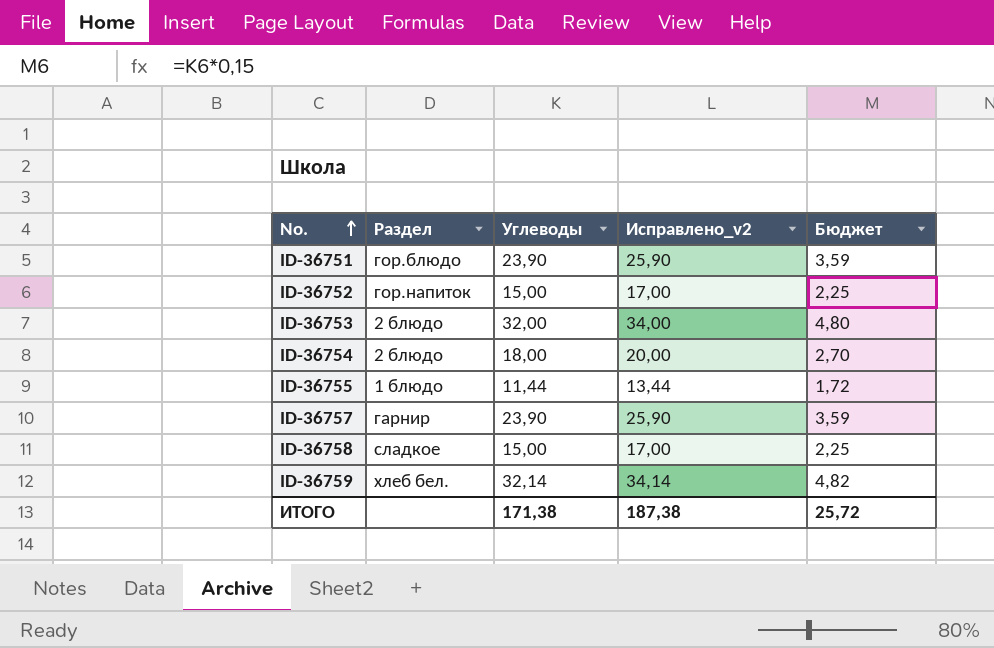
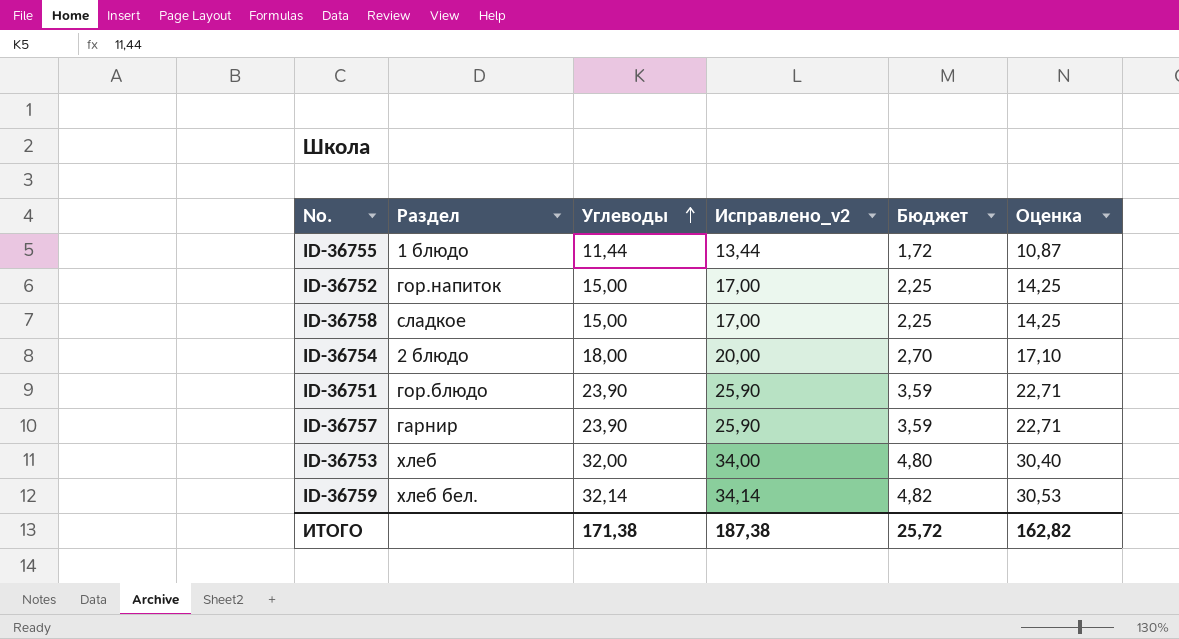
row order: No. ascending -> Углеводы ascending
column Оценка | formula: none -> [Углеводы] * 0,95
ID-36753 | Раздел: 2 блюдо -> хлеб

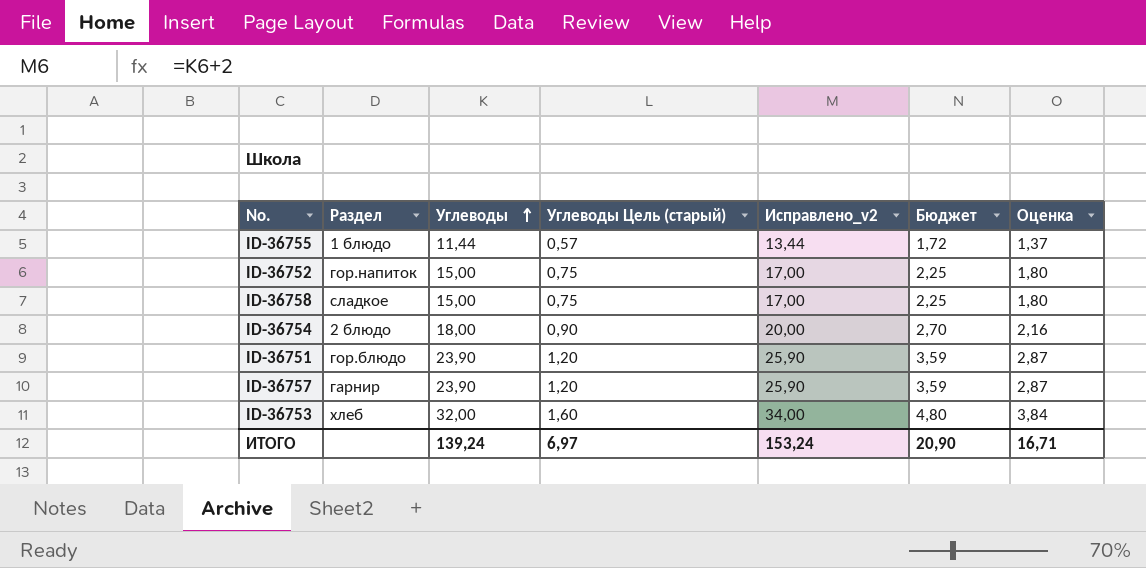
column Углеводы Цель (старый) | formula: none -> [Углеводы] * 0,05
column Оценка | formula: [Углеводы] * 0,95 -> [Углеводы] * 0,12
row ID-36759: хлеб бел. | 32,14 | 34,14 | 4,82 | 30,53 -> none
ИТОГО | Углеводы: 171,38 -> 139,24
ИТОГО | Исправлено_v2: 187,38 -> 153,24
ИТОГО | Бюджет: 25,72 -> 20,90
ИТОГО | Оценка: 162,82 -> 16,71

